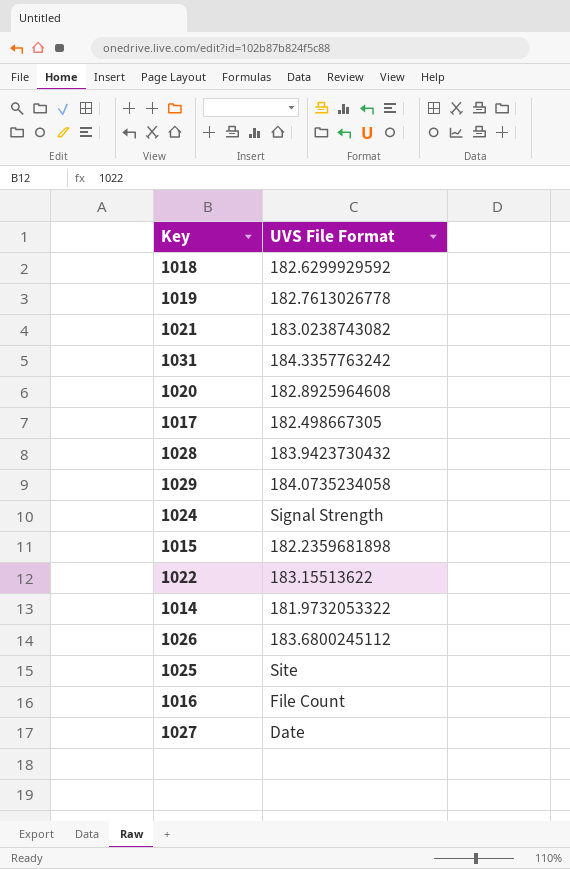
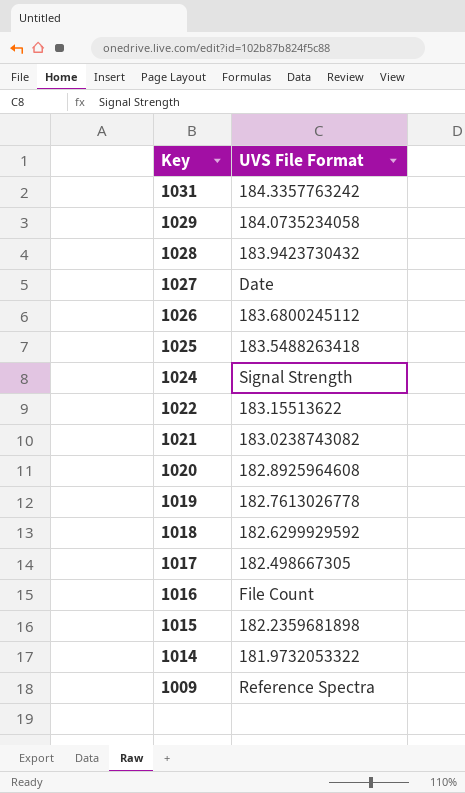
row order: none -> Key descending
1025 | UVS File Format: Site -> 183.5488263418
row 1009: none -> Reference Spectra

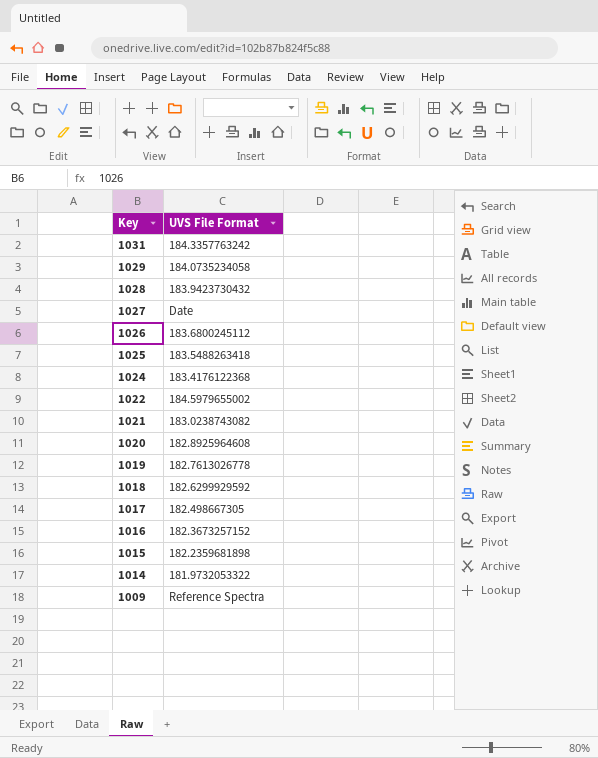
1024 | UVS File Format: Signal Strength -> 183.4176122368
1022 | UVS File Format: 183.15513622 -> 184.5979655002
1016 | UVS File Format: File Count -> 182.3673257152

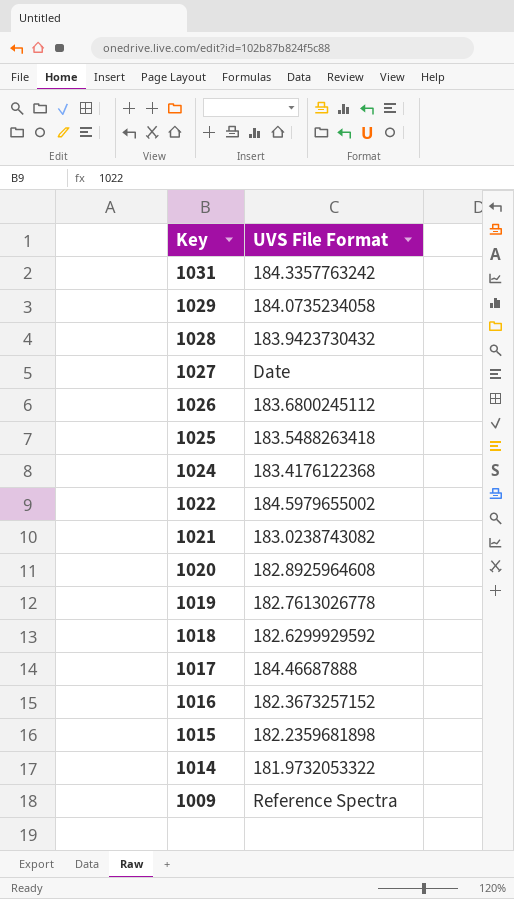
1017 | UVS File Format: 182.498667305 -> 184.46687888

